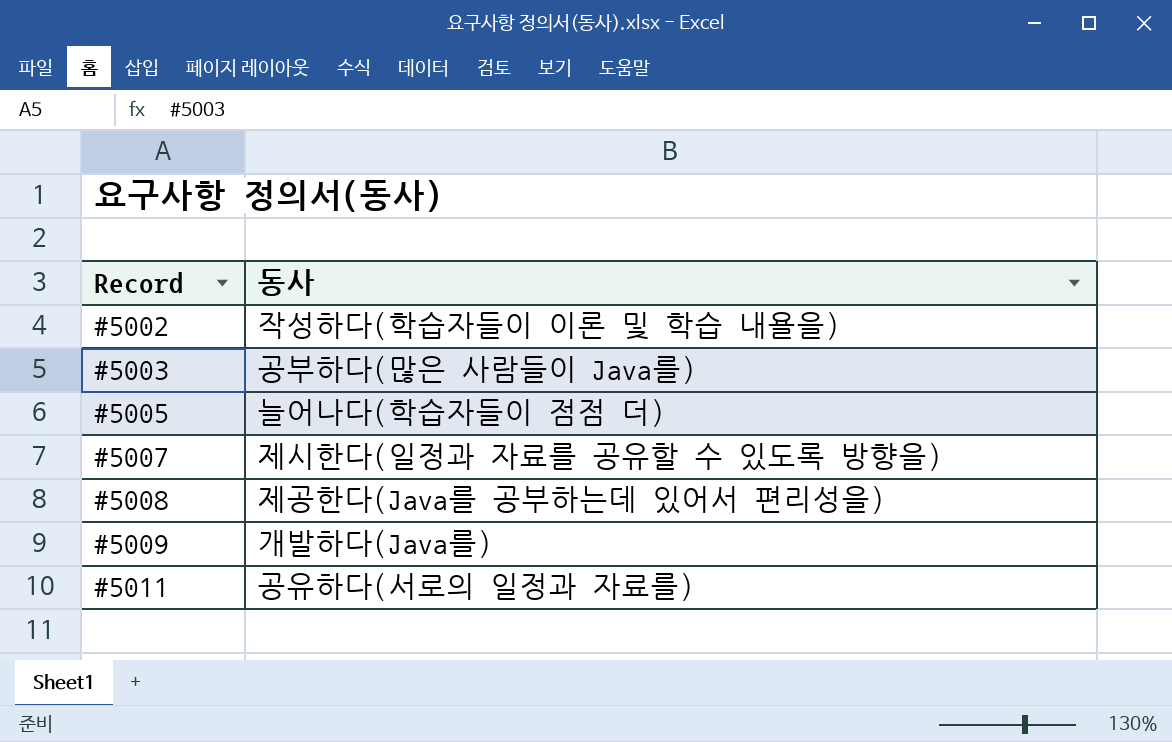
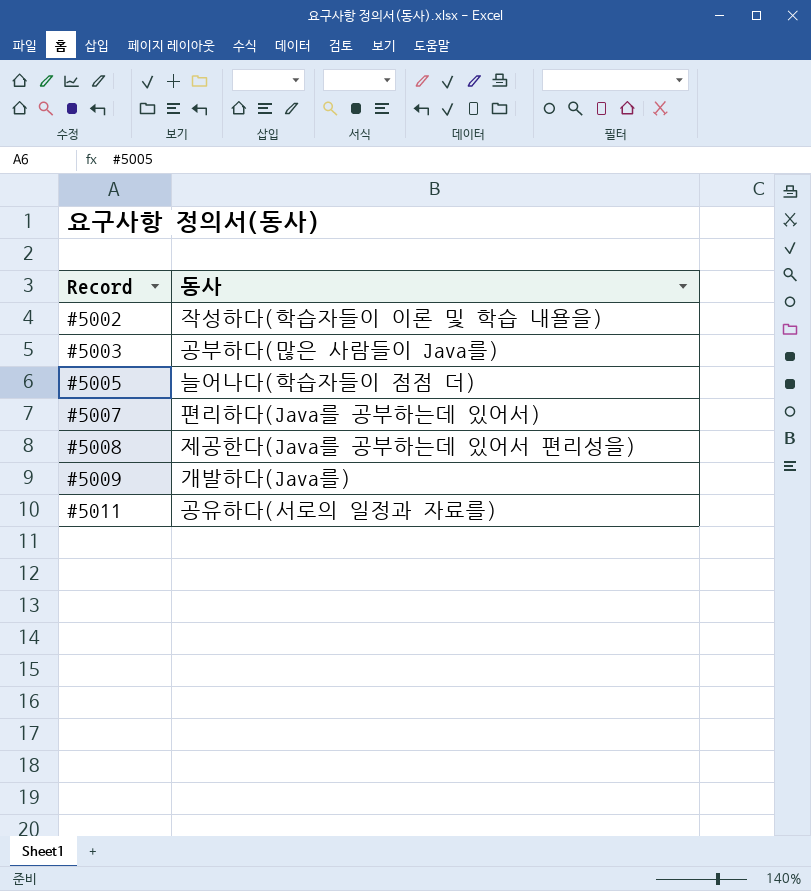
#5007 | 동사: 제시한다(일정과 자료를 공유할 수 있도록 방향을) -> 편리하다(Java를 공부하는데 있어서)

